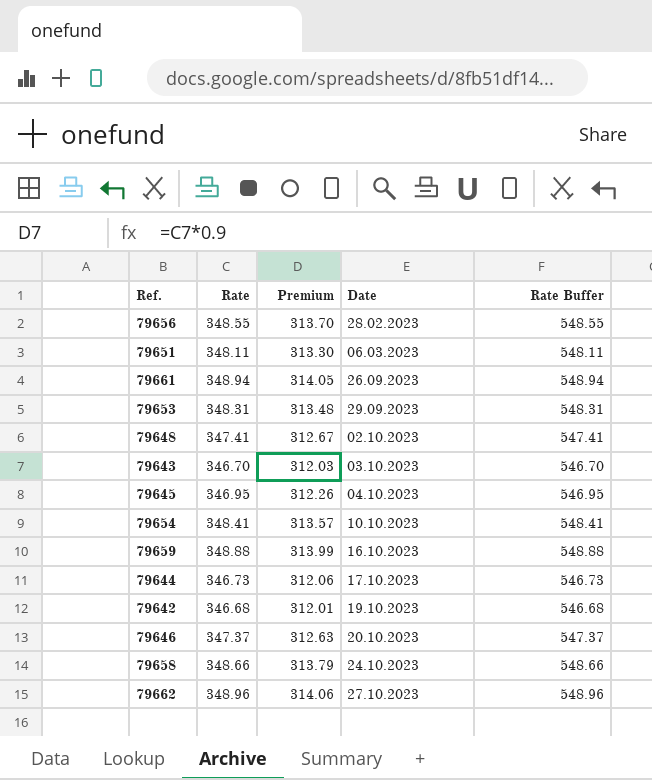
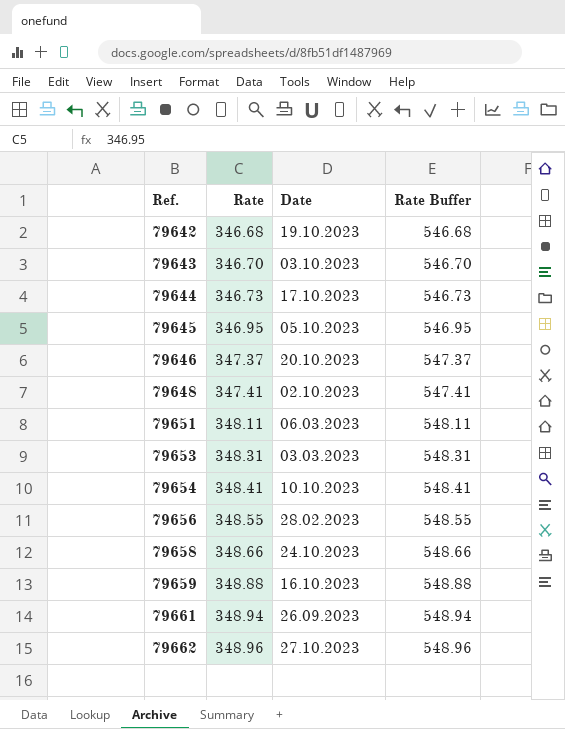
row order: Date ascending -> Ref. ascending
column Premium | formula: [Rate] * 0.9 -> none
79645 | Date: 04.10.2023 -> 05.10.2023
79653 | Date: 29.09.2023 -> 03.03.2023

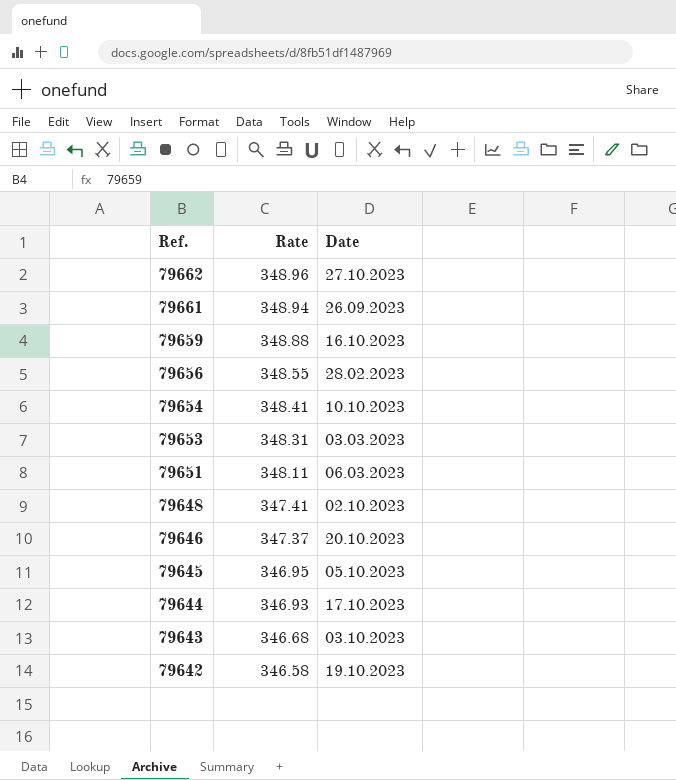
row order: Ref. ascending -> Ref. descending
column Rate Buffer | formula: [Rate] + 200 -> none
row 79658: 348.66 | 24.10.2023 | 548.66 -> none
79644 | Rate: 346.73 -> 346.93
79643 | Rate: 346.70 -> 346.68
79642 | Rate: 346.68 -> 346.58

